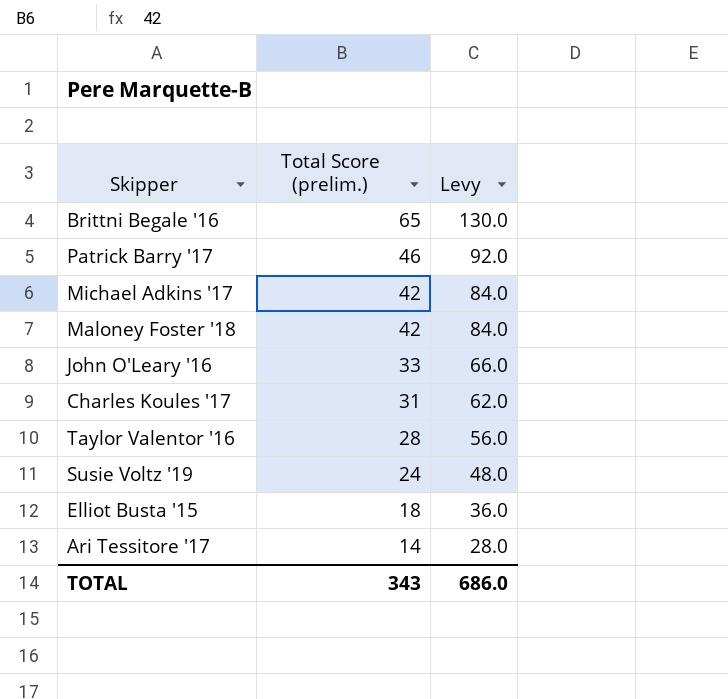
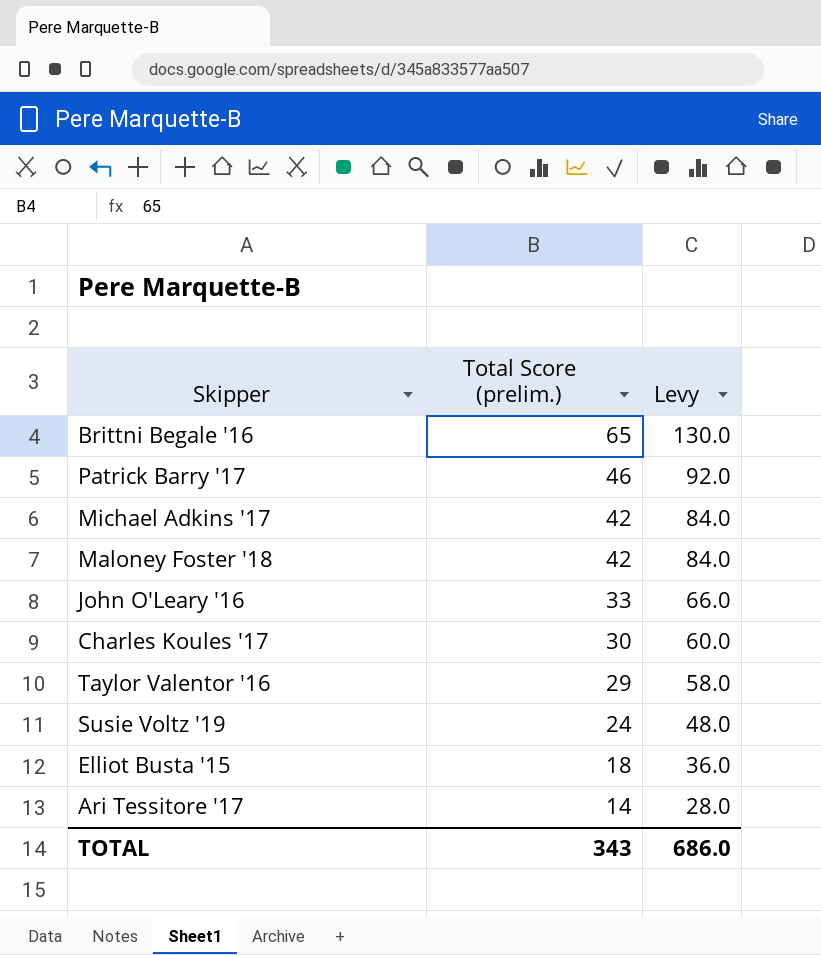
Charles Koules '17 | Total Score (prelim.): 31 -> 30
Charles Koules '17 | Levy: 62.0 -> 60.0
Taylor Valentor '16 | Total Score (prelim.): 28 -> 29
Taylor Valentor '16 | Levy: 56.0 -> 58.0

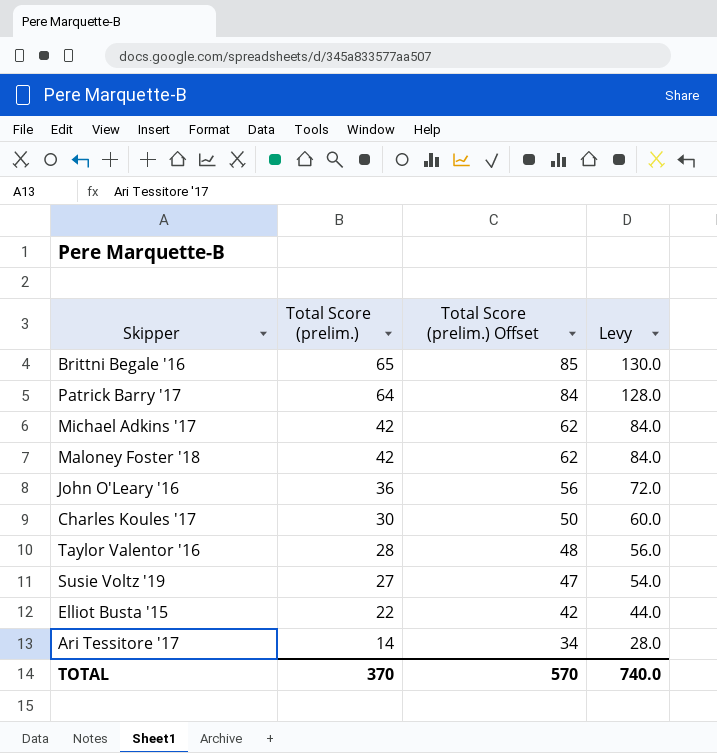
column Total Score (prelim.) Offset | formula: none -> [Total Score (prelim.)] + 20
Patrick Barry '17 | Total Score (prelim.): 46 -> 64
Patrick Barry '17 | Levy: 92.0 -> 128.0
John O'Leary '16 | Total Score (prelim.): 33 -> 36
John O'Leary '16 | Levy: 66.0 -> 72.0
Taylor Valentor '16 | Total Score (prelim.): 29 -> 28
Taylor Valentor '16 | Levy: 58.0 -> 56.0
Susie Voltz '19 | Total Score (prelim.): 24 -> 27
Susie Voltz '19 | Levy: 48.0 -> 54.0
Elliot Busta '15 | Total Score (prelim.): 18 -> 22
Elliot Busta '15 | Levy: 36.0 -> 44.0
TOTAL | Total Score (prelim.): 343 -> 370
TOTAL | Levy: 686.0 -> 740.0

